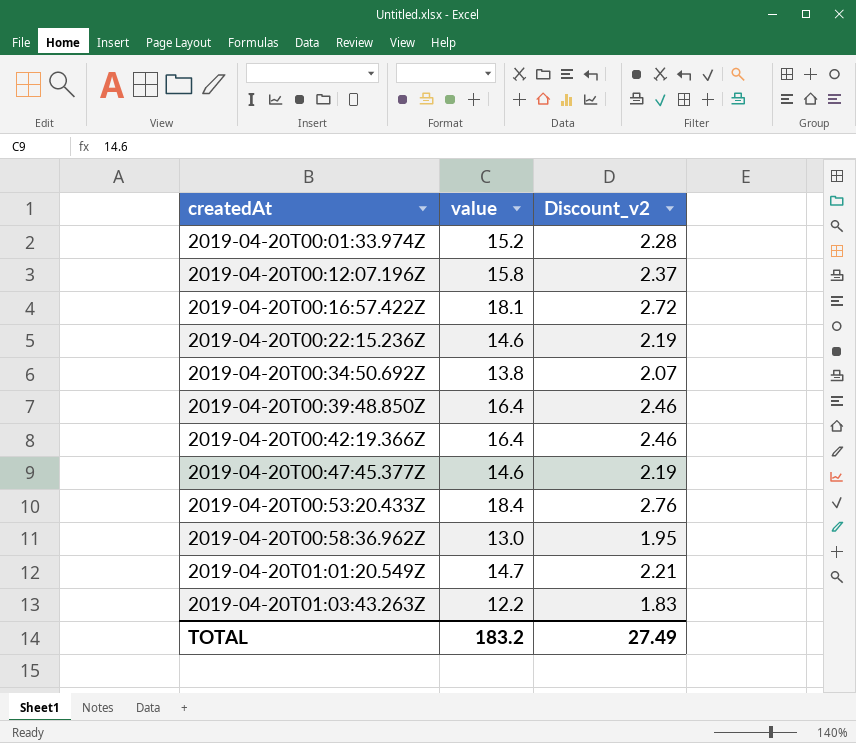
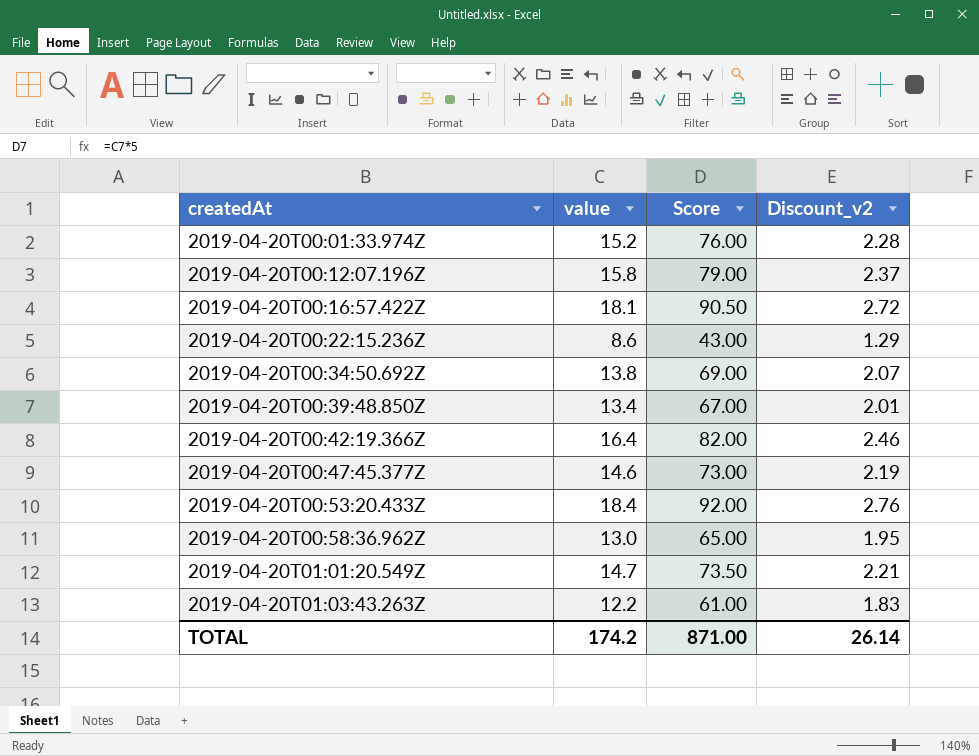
column Score | formula: none -> [value] * 5
2019-04-20T00:22:15.236Z | value: 14.6 -> 8.6
2019-04-20T00:22:15.236Z | Discount_v2: 2.19 -> 1.29
2019-04-20T00:39:48.850Z | value: 16.4 -> 13.4
2019-04-20T00:39:48.850Z | Discount_v2: 2.46 -> 2.01
TOTAL | value: 183.2 -> 174.2
TOTAL | Discount_v2: 27.49 -> 26.14

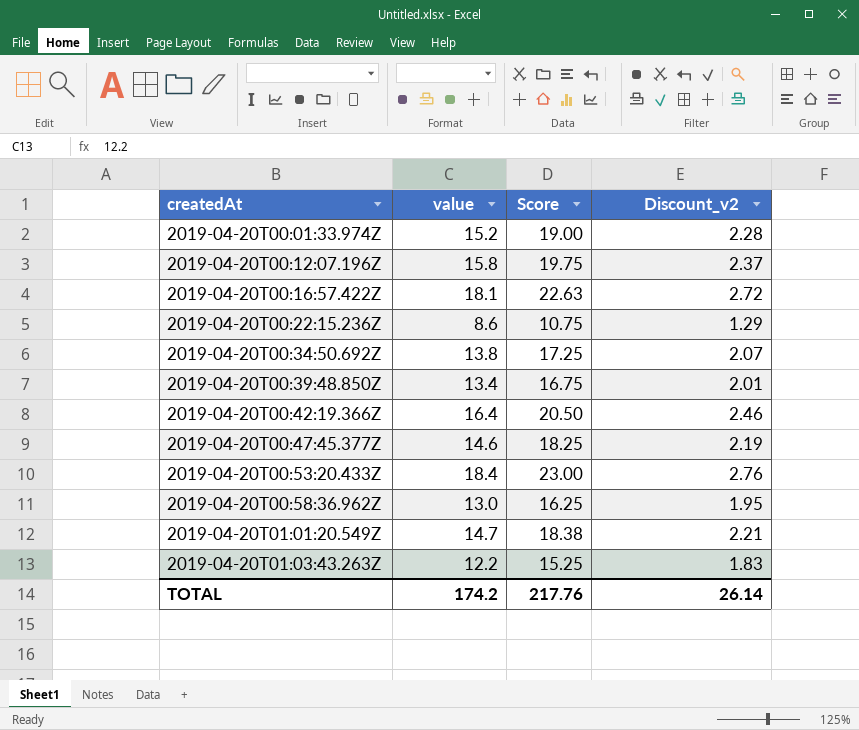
column Score | formula: [value] * 5 -> [value] * 1.25
TOTAL | Score: 871.00 -> 217.76

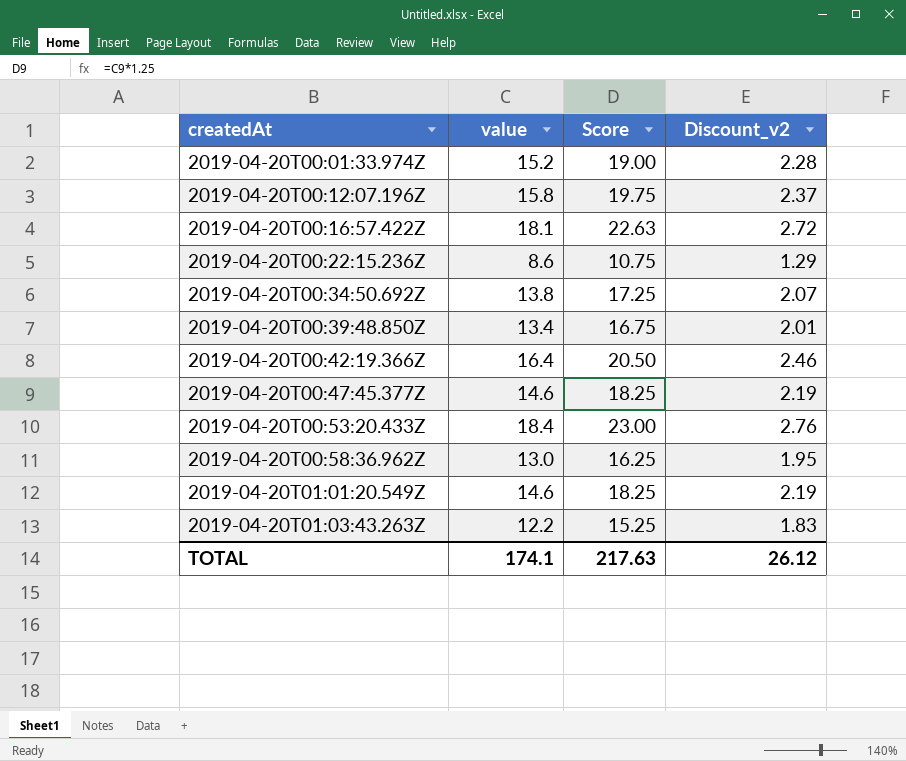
2019-04-20T01:01:20.549Z | value: 14.7 -> 14.6
2019-04-20T01:01:20.549Z | Score: 18.38 -> 18.25
2019-04-20T01:01:20.549Z | Discount_v2: 2.21 -> 2.19
TOTAL | value: 174.2 -> 174.1
TOTAL | Score: 217.76 -> 217.63
TOTAL | Discount_v2: 26.14 -> 26.12

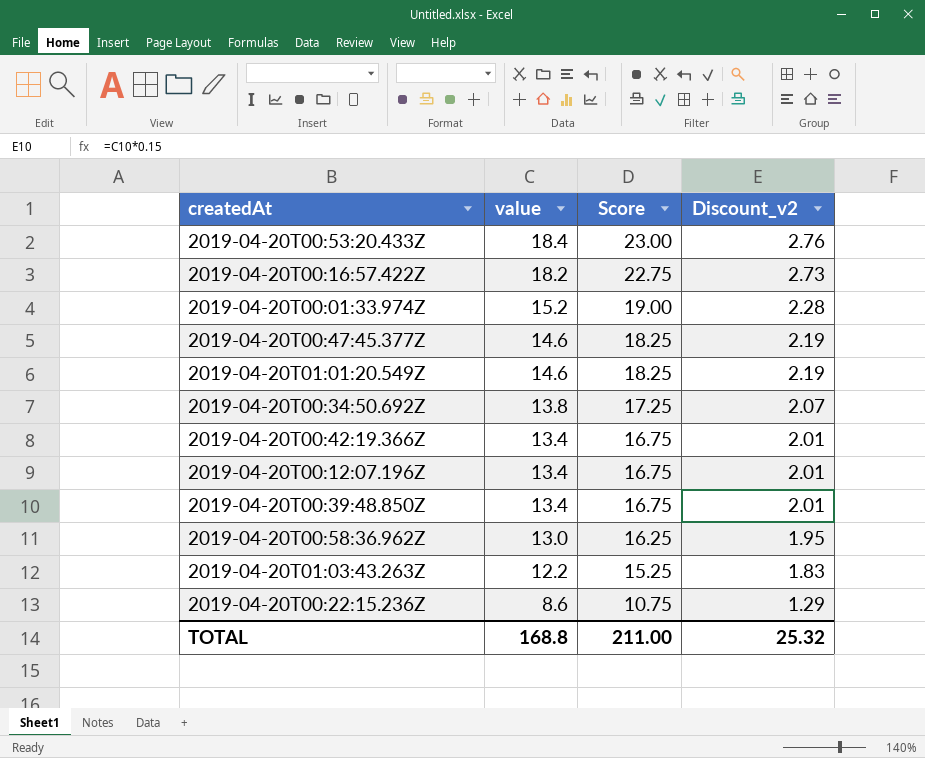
row order: createdAt ascending -> value descending
2019-04-20T00:16:57.422Z | value: 18.1 -> 18.2
2019-04-20T00:16:57.422Z | Score: 22.63 -> 22.75
2019-04-20T00:16:57.422Z | Discount_v2: 2.72 -> 2.73
2019-04-20T00:42:19.366Z | value: 16.4 -> 13.4
2019-04-20T00:42:19.366Z | Score: 20.50 -> 16.75
2019-04-20T00:42:19.366Z | Discount_v2: 2.46 -> 2.01
2019-04-20T00:12:07.196Z | value: 15.8 -> 13.4
2019-04-20T00:12:07.196Z | Score: 19.75 -> 16.75
2019-04-20T00:12:07.196Z | Discount_v2: 2.37 -> 2.01
TOTAL | value: 174.1 -> 168.8
TOTAL | Score: 217.63 -> 211.00
TOTAL | Discount_v2: 26.12 -> 25.32

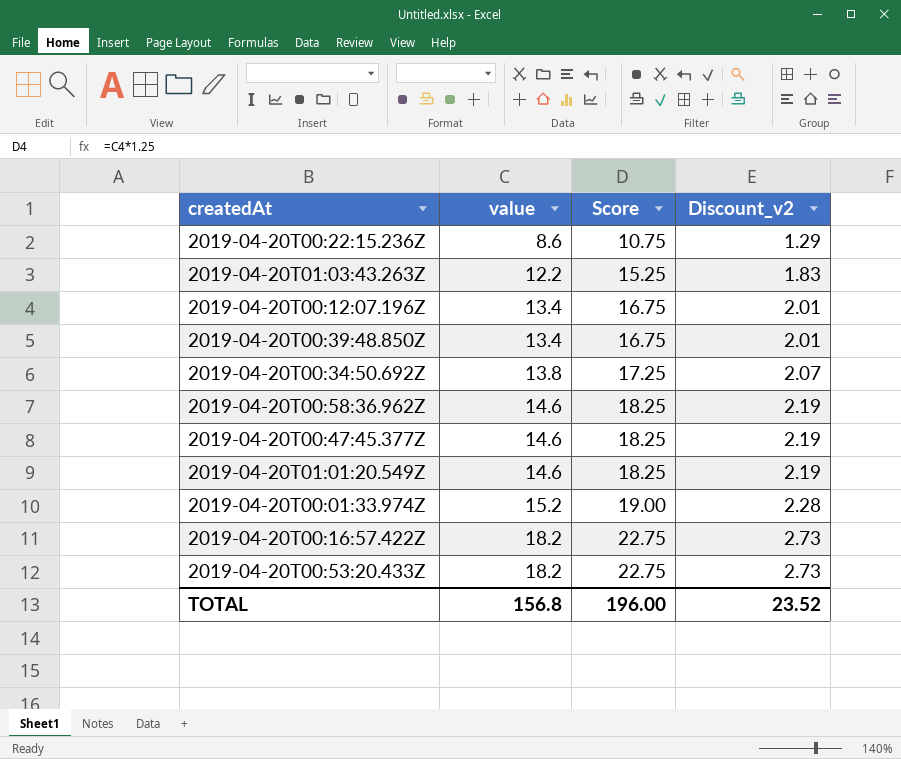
row order: value descending -> value ascending
row 2019-04-20T00:42:19.366Z: 13.4 | 16.75 | 2.01 -> none
2019-04-20T00:58:36.962Z | value: 13.0 -> 14.6
2019-04-20T00:58:36.962Z | Score: 16.25 -> 18.25
2019-04-20T00:58:36.962Z | Discount_v2: 1.95 -> 2.19
2019-04-20T00:53:20.433Z | value: 18.4 -> 18.2
2019-04-20T00:53:20.433Z | Score: 23.00 -> 22.75
2019-04-20T00:53:20.433Z | Discount_v2: 2.76 -> 2.73
TOTAL | value: 168.8 -> 156.8
TOTAL | Score: 211.00 -> 196.00
TOTAL | Discount_v2: 25.32 -> 23.52

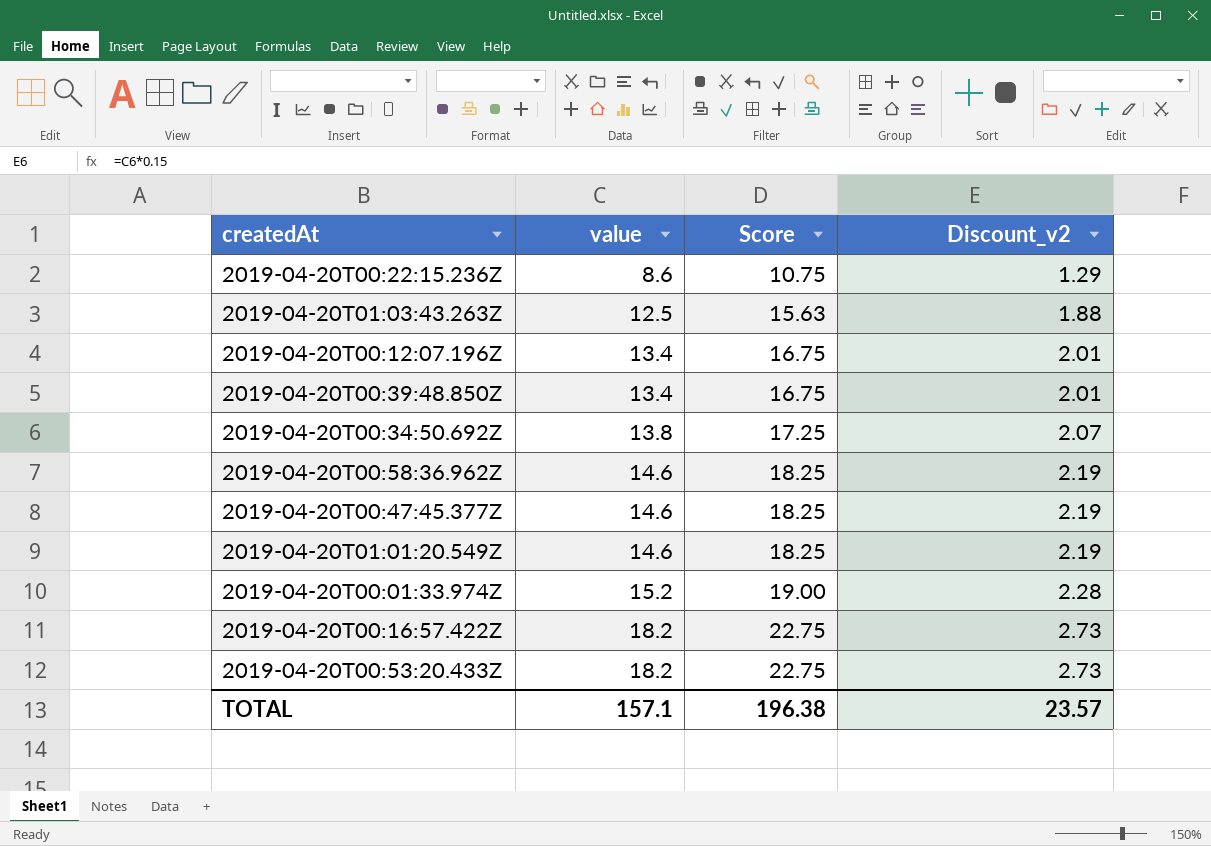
2019-04-20T01:03:43.263Z | value: 12.2 -> 12.5
2019-04-20T01:03:43.263Z | Score: 15.25 -> 15.63
2019-04-20T01:03:43.263Z | Discount_v2: 1.83 -> 1.88
TOTAL | value: 156.8 -> 157.1
TOTAL | Score: 196.00 -> 196.38
TOTAL | Discount_v2: 23.52 -> 23.57

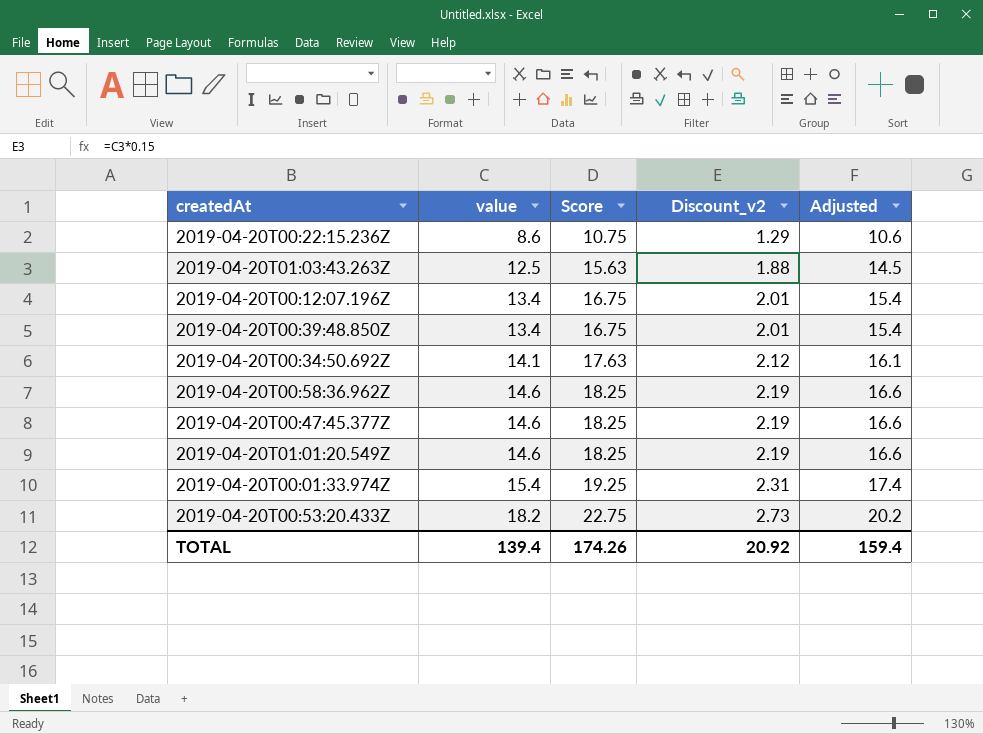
column Adjusted | formula: none -> [value] + 2
row 2019-04-20T00:16:57.422Z: 18.2 | 22.75 | 2.73 -> none
2019-04-20T00:34:50.692Z | value: 13.8 -> 14.1
2019-04-20T00:34:50.692Z | Score: 17.25 -> 17.63
2019-04-20T00:34:50.692Z | Discount_v2: 2.07 -> 2.12
2019-04-20T00:01:33.974Z | value: 15.2 -> 15.4
2019-04-20T00:01:33.974Z | Score: 19.00 -> 19.25
2019-04-20T00:01:33.974Z | Discount_v2: 2.28 -> 2.31
TOTAL | value: 157.1 -> 139.4
TOTAL | Score: 196.38 -> 174.26
TOTAL | Discount_v2: 23.57 -> 20.92

